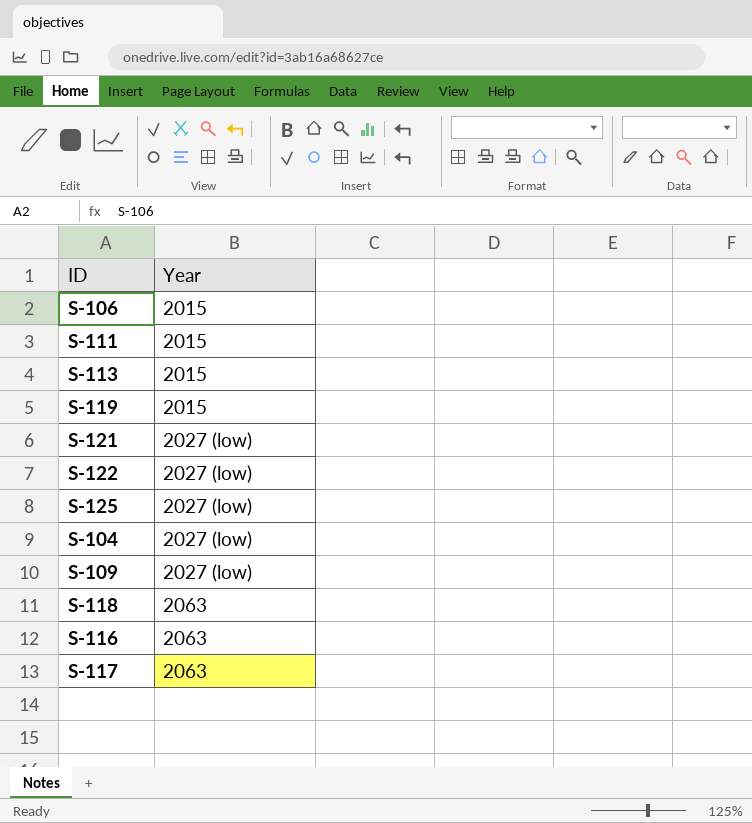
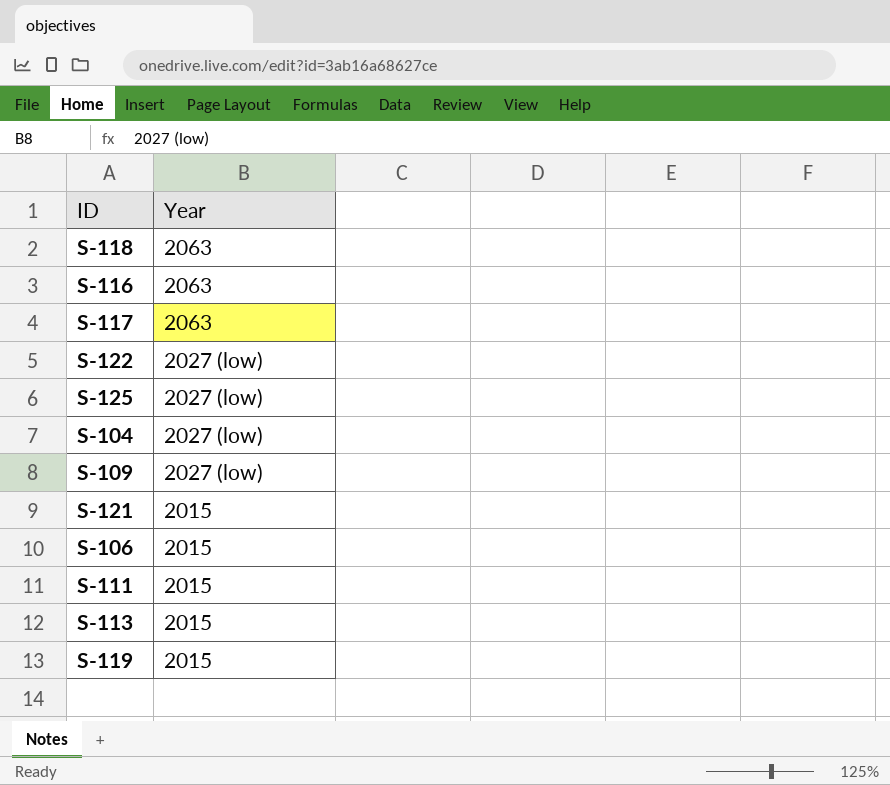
row order: Year ascending -> Year descending
S-121 | Year: 2027 (low) -> 2015

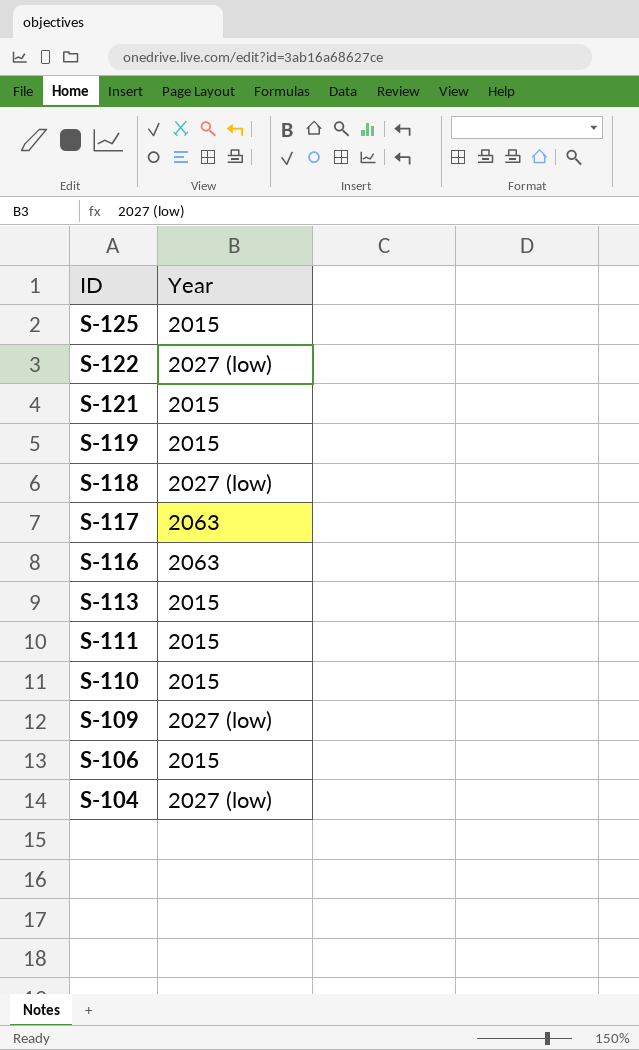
row order: Year descending -> ID descending
S-125 | Year: 2027 (low) -> 2015
S-118 | Year: 2063 -> 2027 (low)
row S-110: none -> 2015

